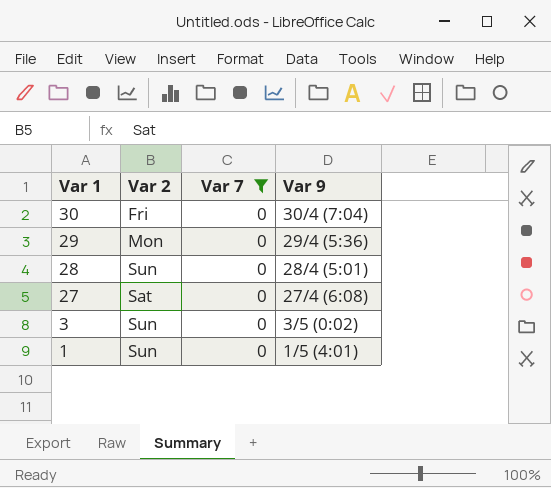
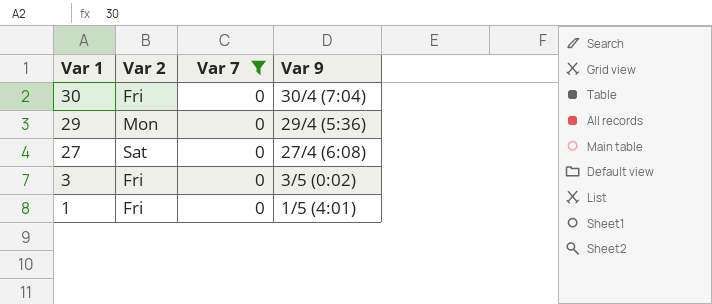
row 28: Sun | 0 | 28/4 (5:01) -> none
3 | Var 2: Sun -> Fri
1 | Var 2: Sun -> Fri

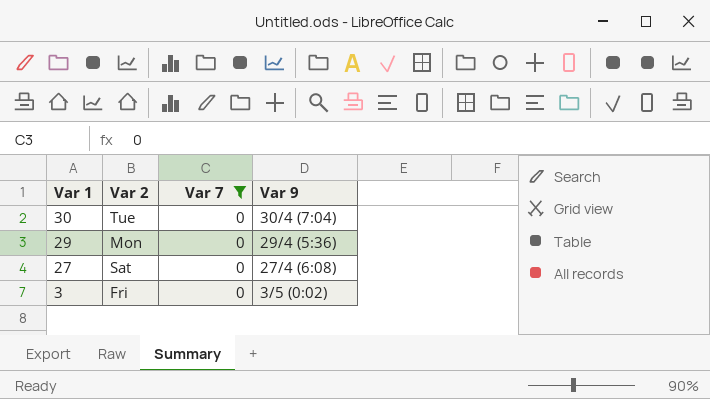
row 1: Fri | 0 | 1/5 (4:01) -> none
30 | Var 2: Fri -> Tue

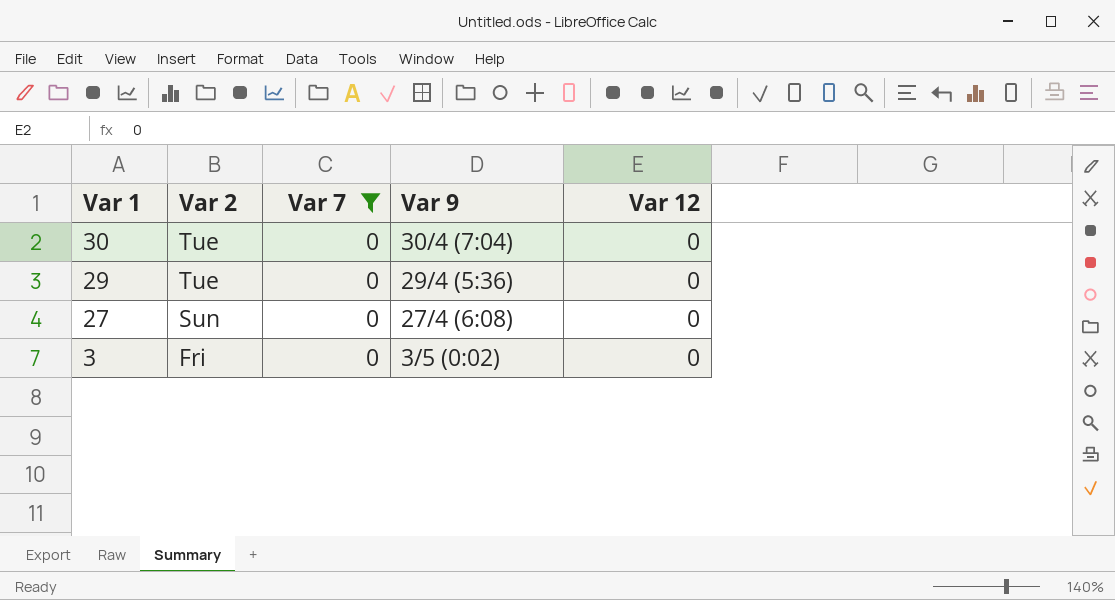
column Var 12 | position: none -> 5
29 | Var 2: Mon -> Tue
27 | Var 2: Sat -> Sun

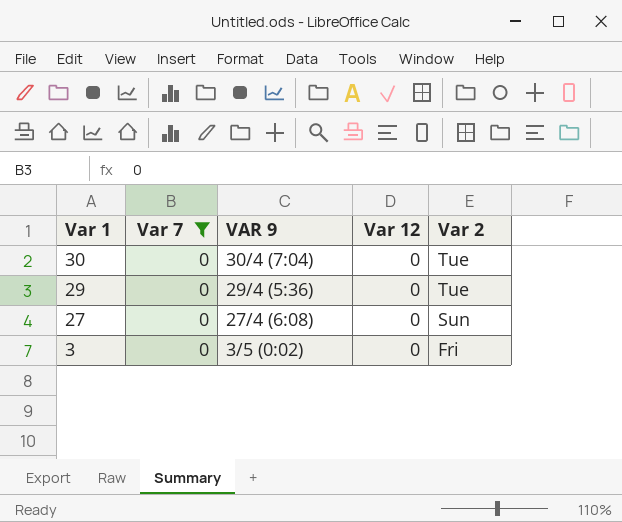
column name: Var 9 -> VAR 9
column Var 2 | position: 2 -> 5

